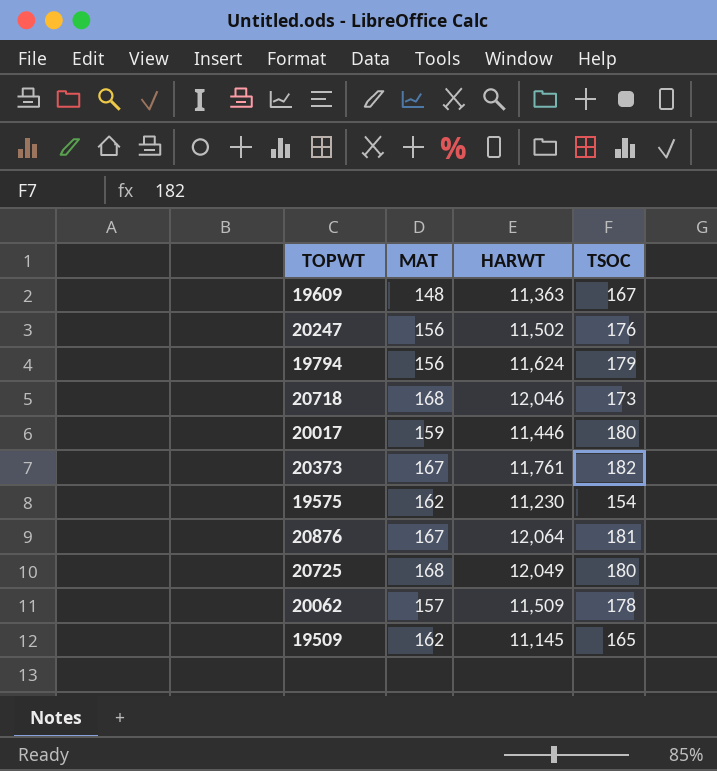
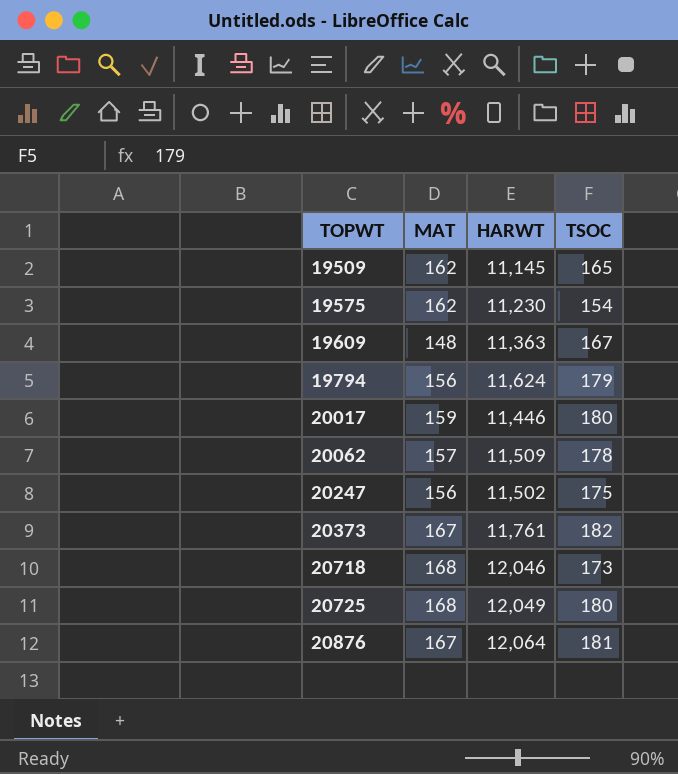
row order: none -> TOPWT ascending
20247 | TSOC: 176 -> 175

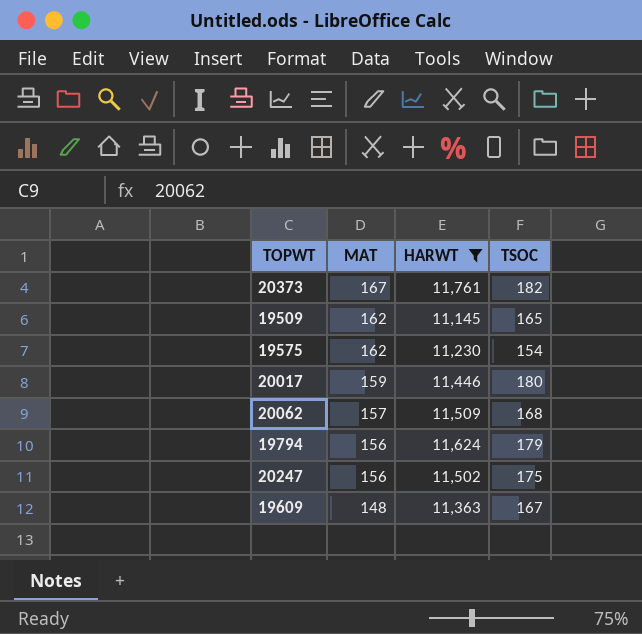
filter: none -> HARWT <= 11,761
row order: TOPWT ascending -> MAT descending
20062 | TSOC: 178 -> 168

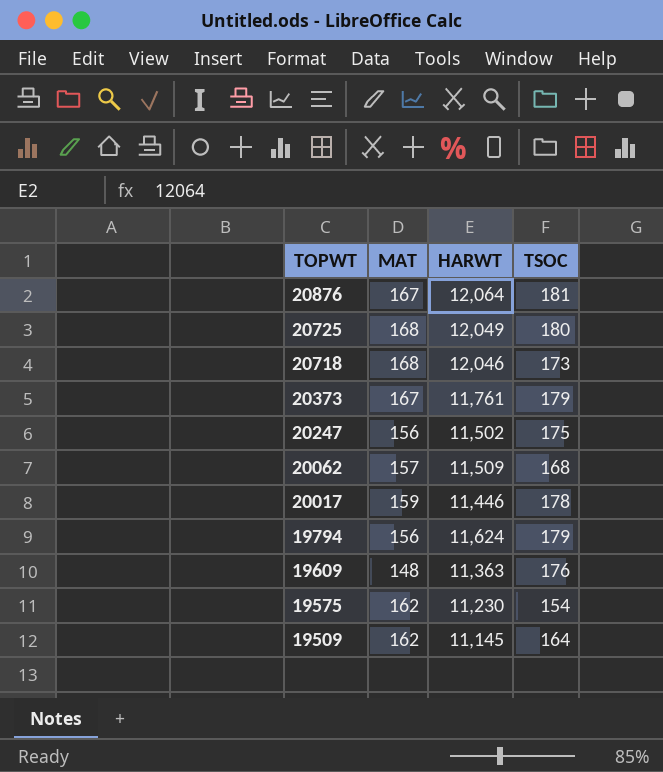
filter: HARWT <= 11,761 -> none
row order: MAT descending -> TOPWT descending
20373 | TSOC: 182 -> 179
20017 | TSOC: 180 -> 178
19609 | TSOC: 167 -> 176
19509 | TSOC: 165 -> 164

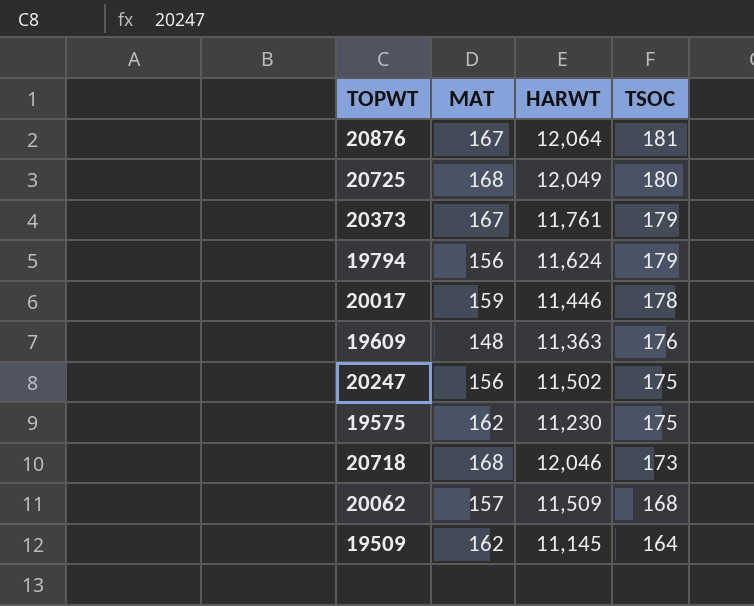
row order: TOPWT descending -> TSOC descending
19575 | TSOC: 154 -> 175

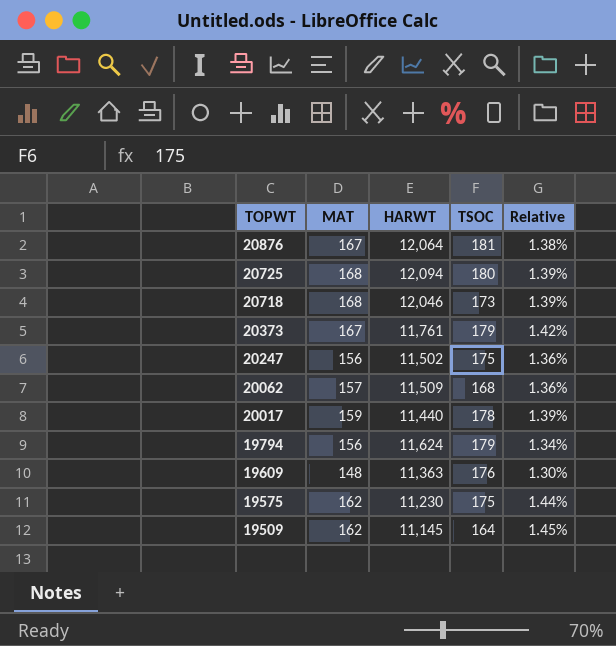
row order: TSOC descending -> TOPWT descending
column Relative | formula: none -> [MAT] / [HARWT]
20725 | HARWT: 12,049 -> 12,094
20017 | HARWT: 11,446 -> 11,440

